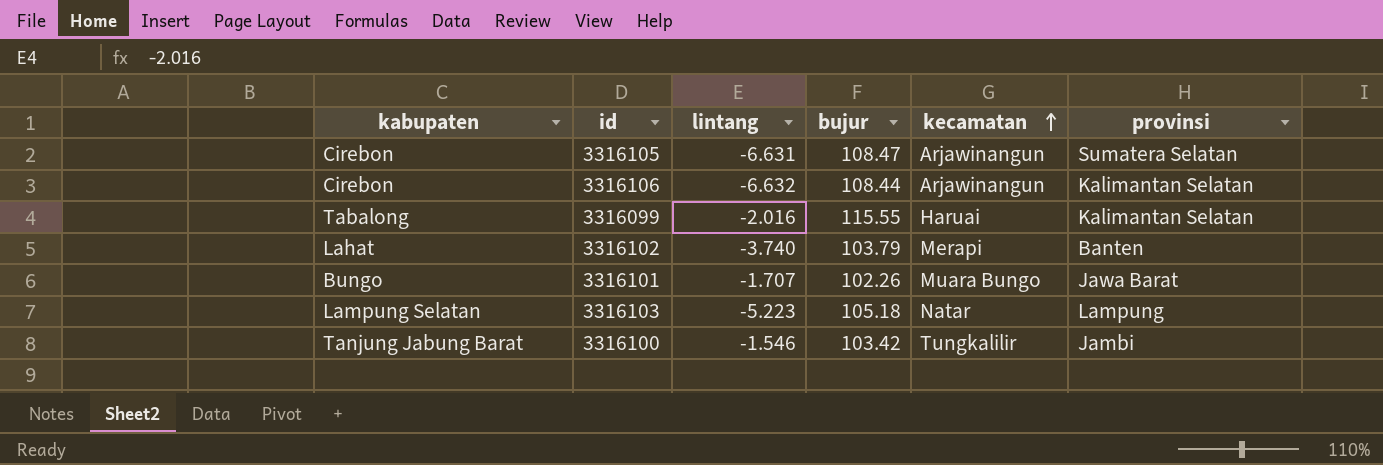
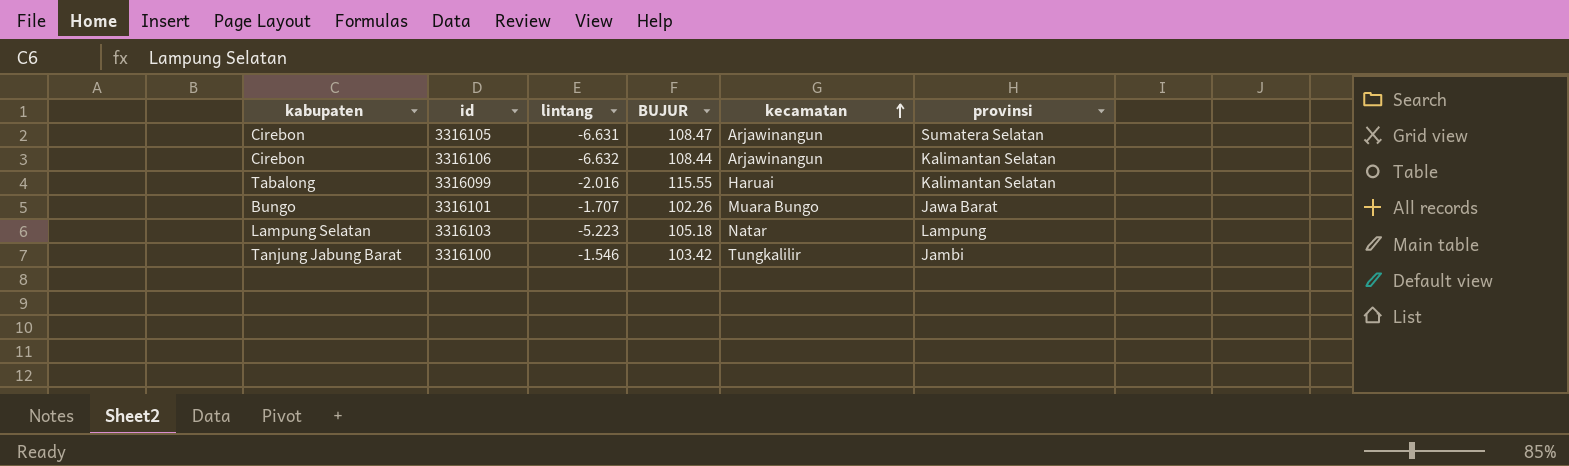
column name: bujur -> BUJUR
row 3316102: Lahat | -3.740 | 103.79 | Merapi | Banten -> none

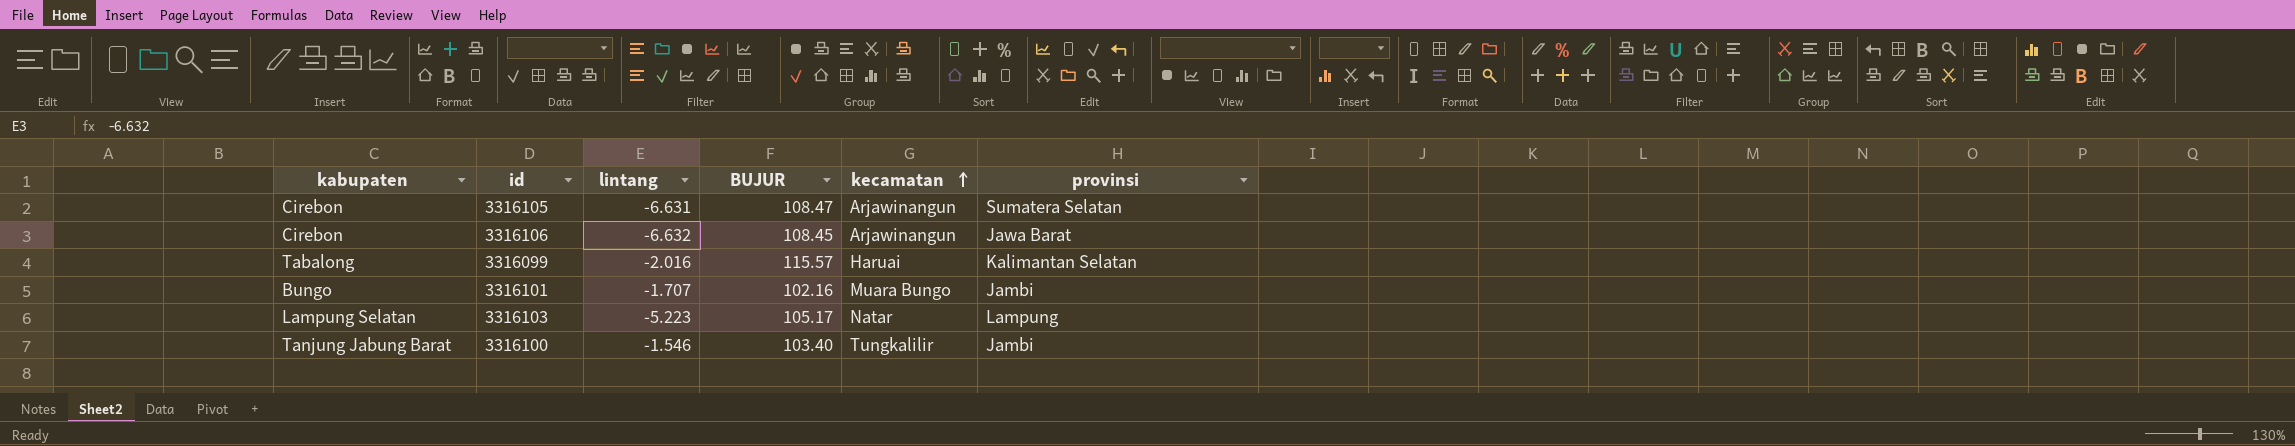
3316106 | BUJUR: 108.44 -> 108.45
3316106 | provinsi: Kalimantan Selatan -> Jawa Barat
3316099 | BUJUR: 115.55 -> 115.57
3316101 | BUJUR: 102.26 -> 102.16
3316101 | provinsi: Jawa Barat -> Jambi
3316103 | BUJUR: 105.18 -> 105.17
3316100 | BUJUR: 103.42 -> 103.40

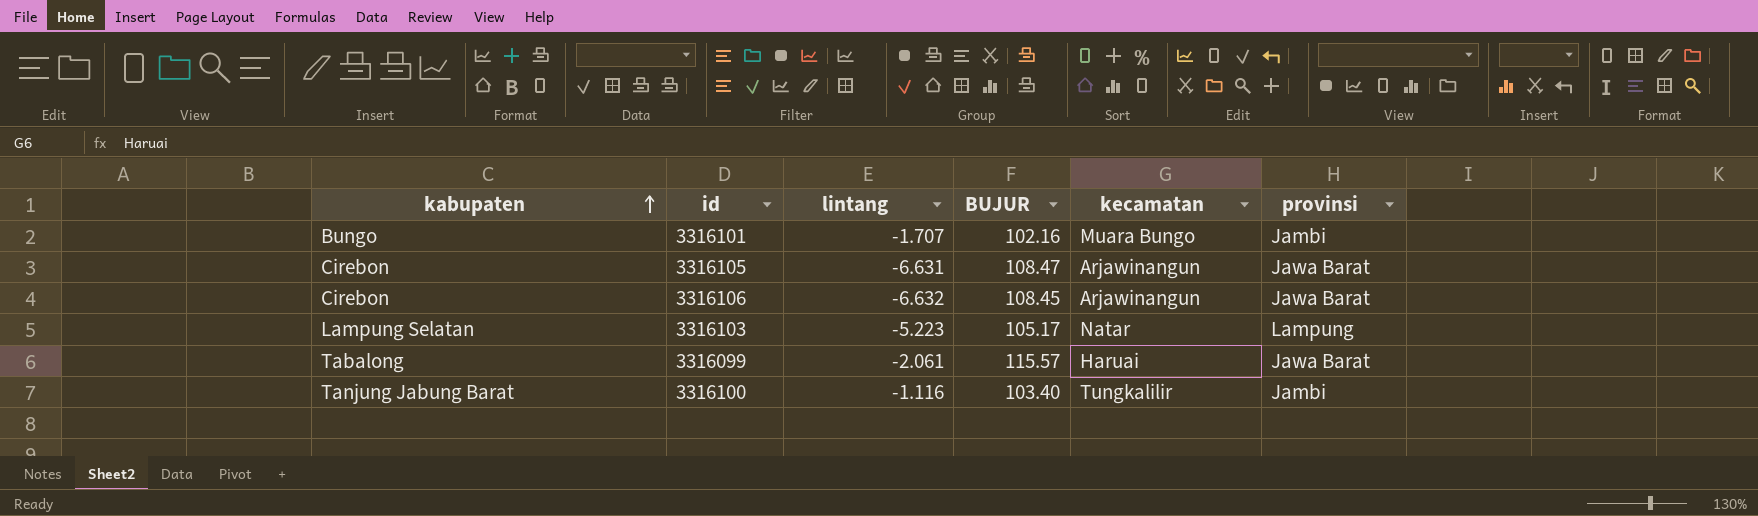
row order: kecamatan ascending -> kabupaten ascending
3316105 | provinsi: Sumatera Selatan -> Jawa Barat
3316099 | lintang: -2.016 -> -2.061
3316099 | provinsi: Kalimantan Selatan -> Jawa Barat
3316100 | lintang: -1.546 -> -1.116

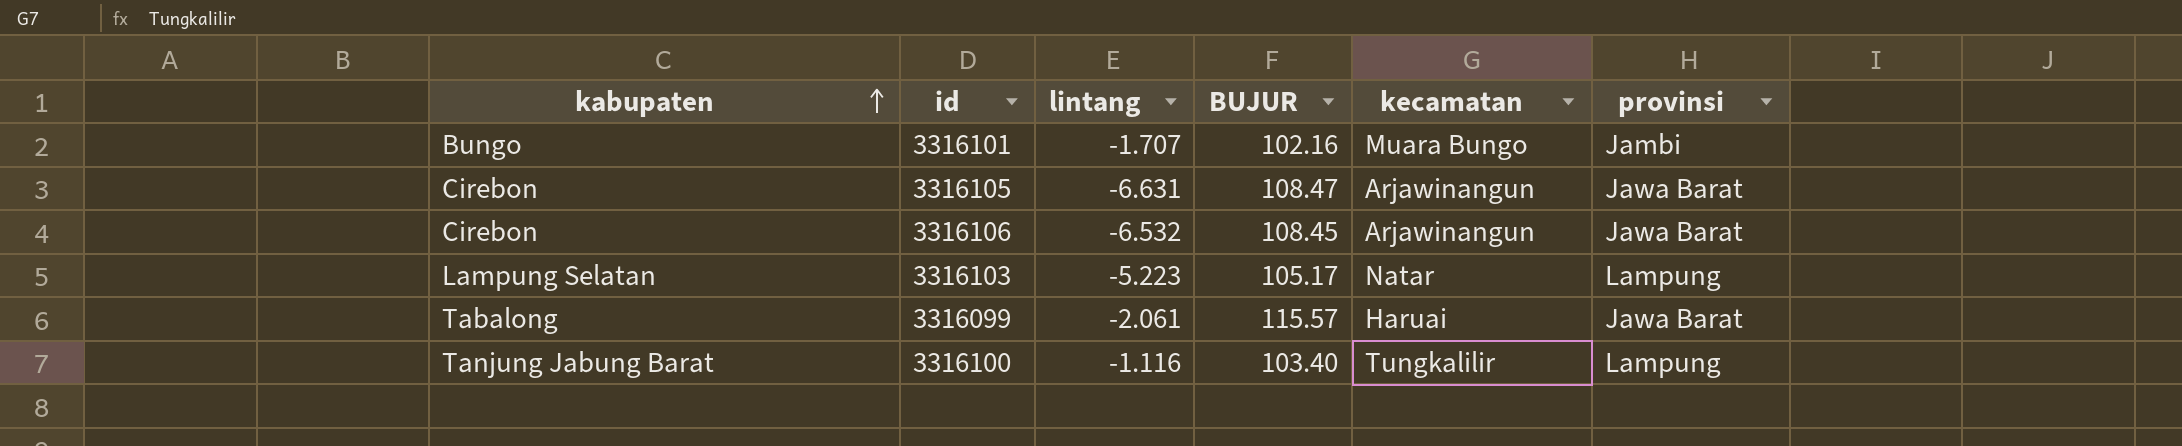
3316106 | lintang: -6.632 -> -6.532
3316100 | provinsi: Jambi -> Lampung

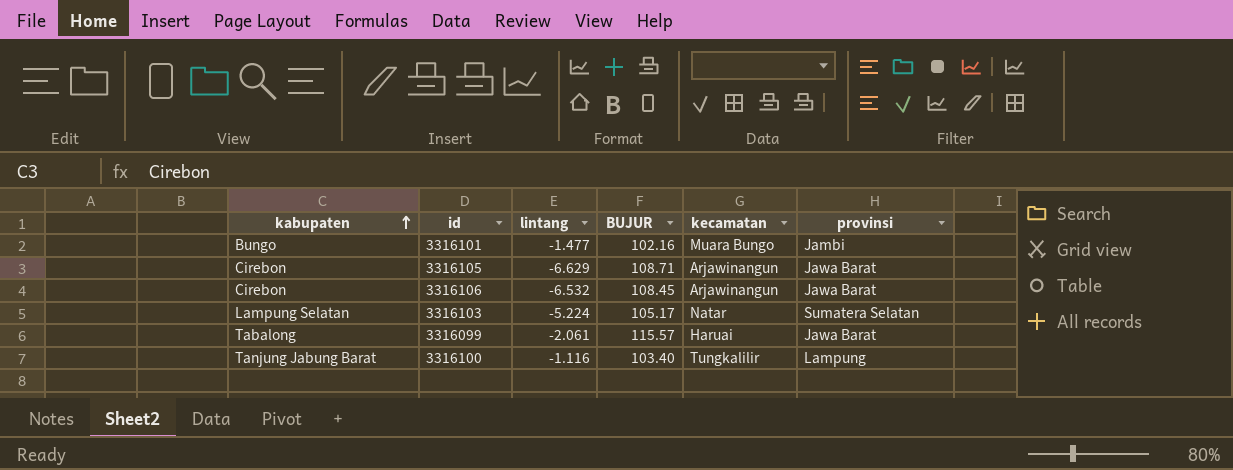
3316101 | lintang: -1.707 -> -1.477
3316105 | lintang: -6.631 -> -6.629
3316105 | BUJUR: 108.47 -> 108.71
3316103 | lintang: -5.223 -> -5.224
3316103 | provinsi: Lampung -> Sumatera Selatan

